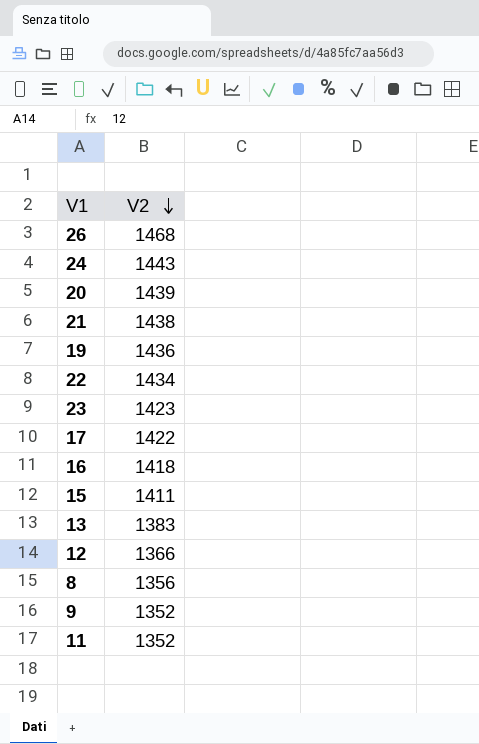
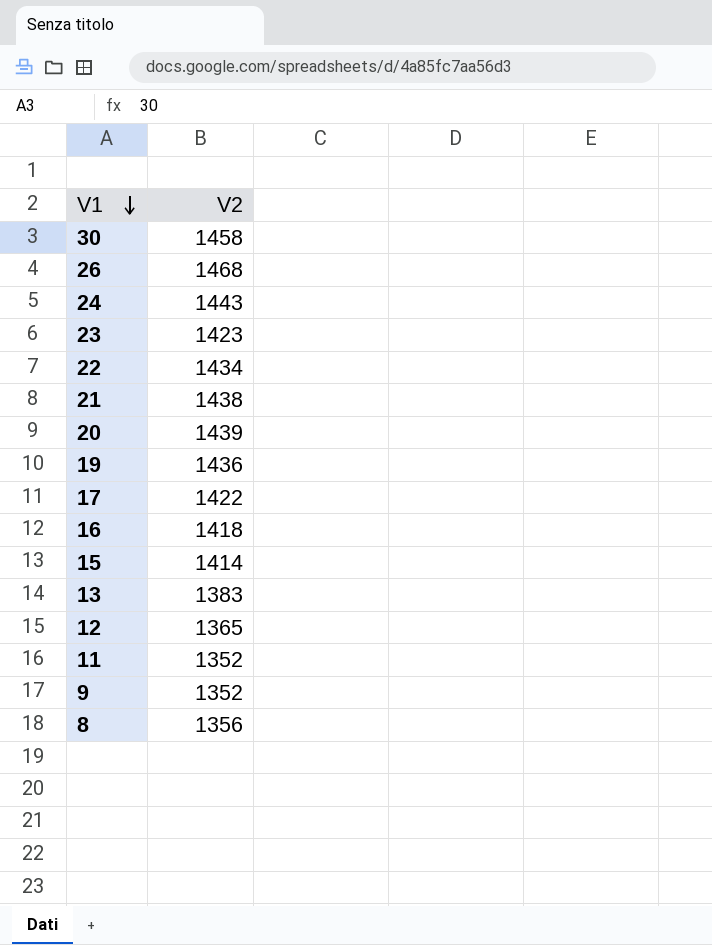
row order: V2 descending -> V1 descending
row 30: none -> 1458
15 | V2: 1411 -> 1414
12 | V2: 1366 -> 1365

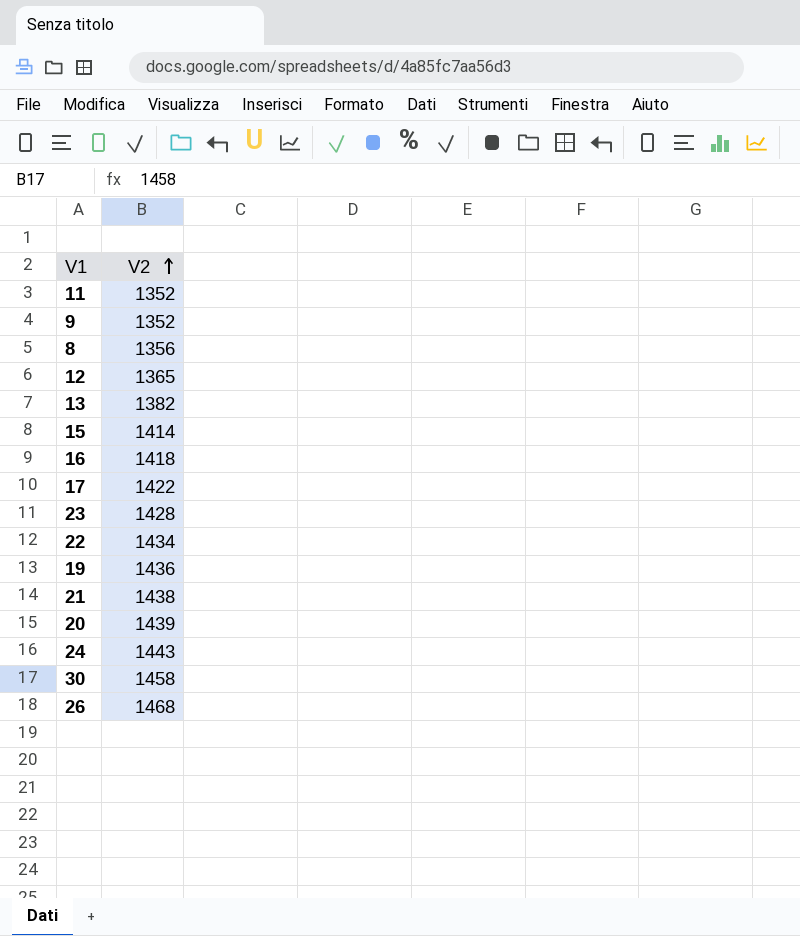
row order: V1 descending -> V2 ascending
13 | V2: 1383 -> 1382
23 | V2: 1423 -> 1428

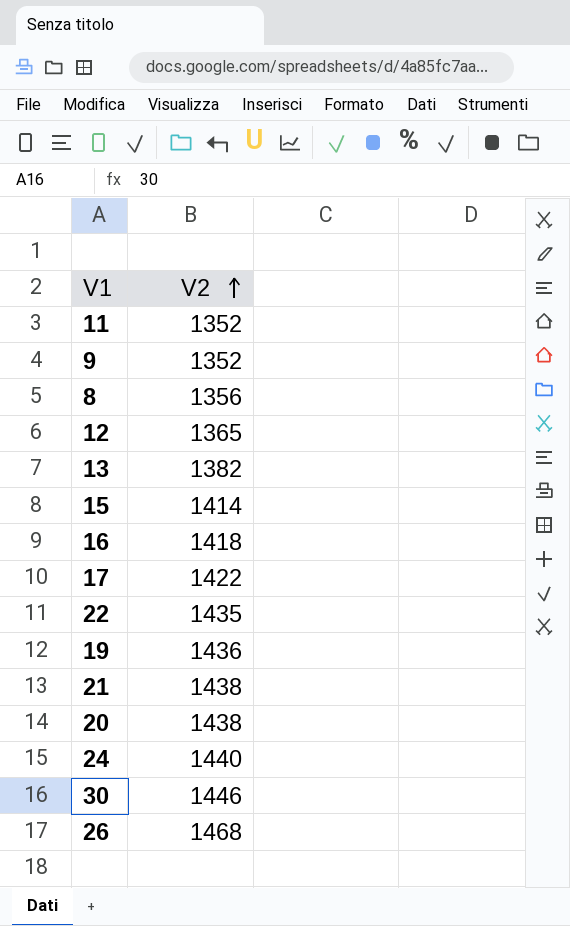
row 23: 1428 -> none
22 | V2: 1434 -> 1435
20 | V2: 1439 -> 1438
24 | V2: 1443 -> 1440
30 | V2: 1458 -> 1446

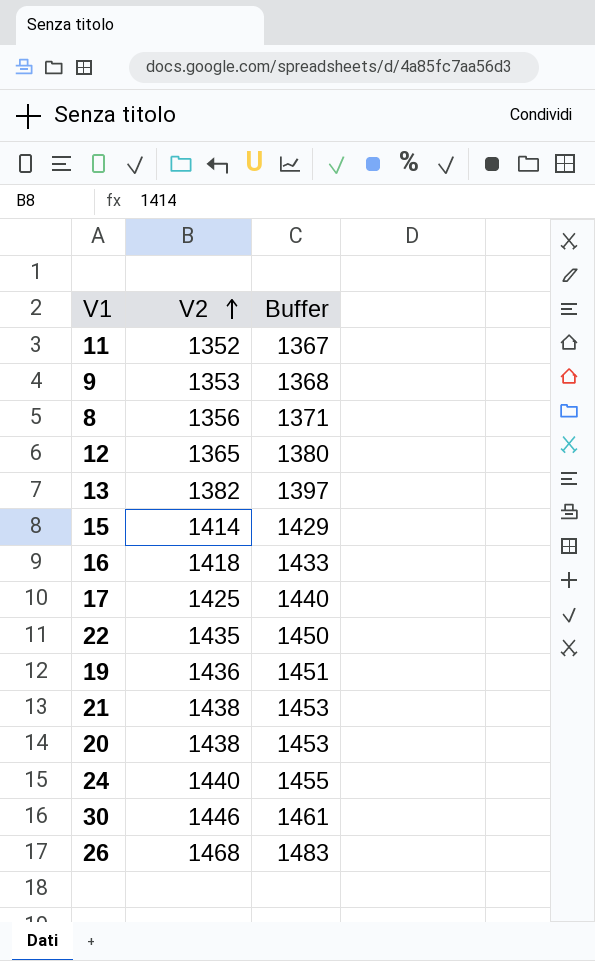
column Buffer | formula: none -> [V2] + 15
9 | V2: 1352 -> 1353
17 | V2: 1422 -> 1425

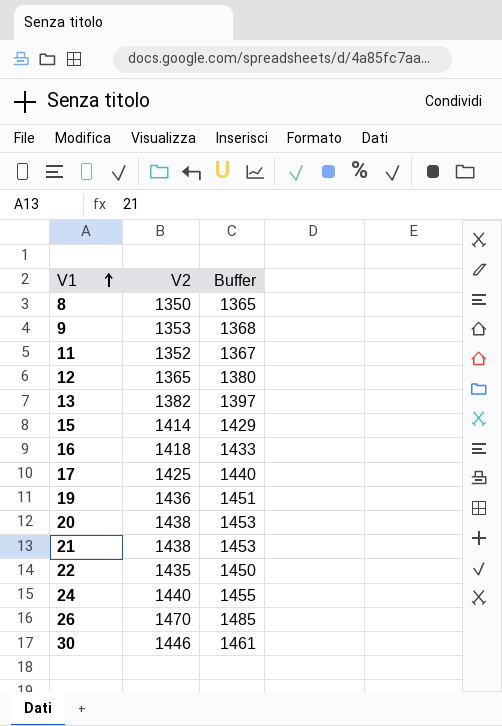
row order: V2 ascending -> V1 ascending
8 | V2: 1356 -> 1350
8 | Buffer: 1371 -> 1365
26 | V2: 1468 -> 1470
26 | Buffer: 1483 -> 1485

